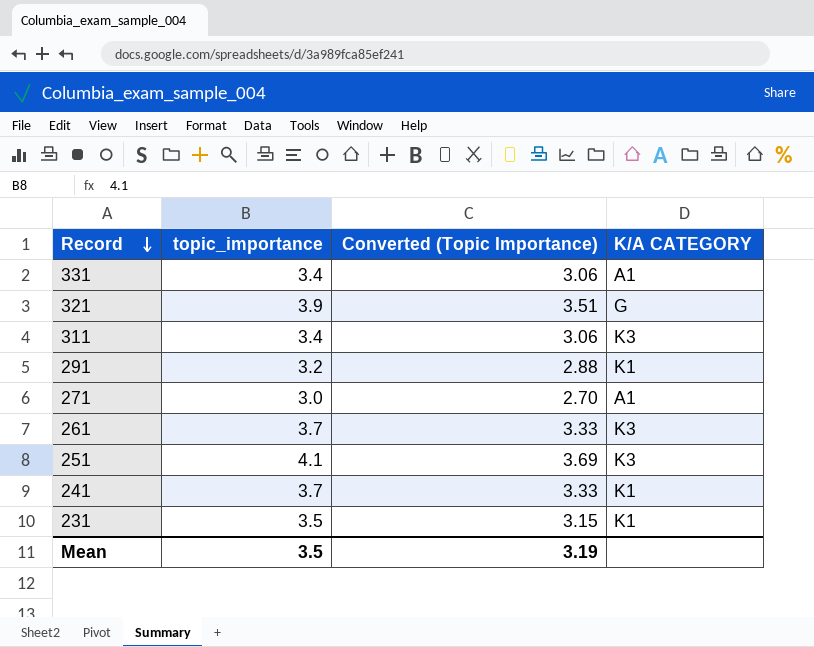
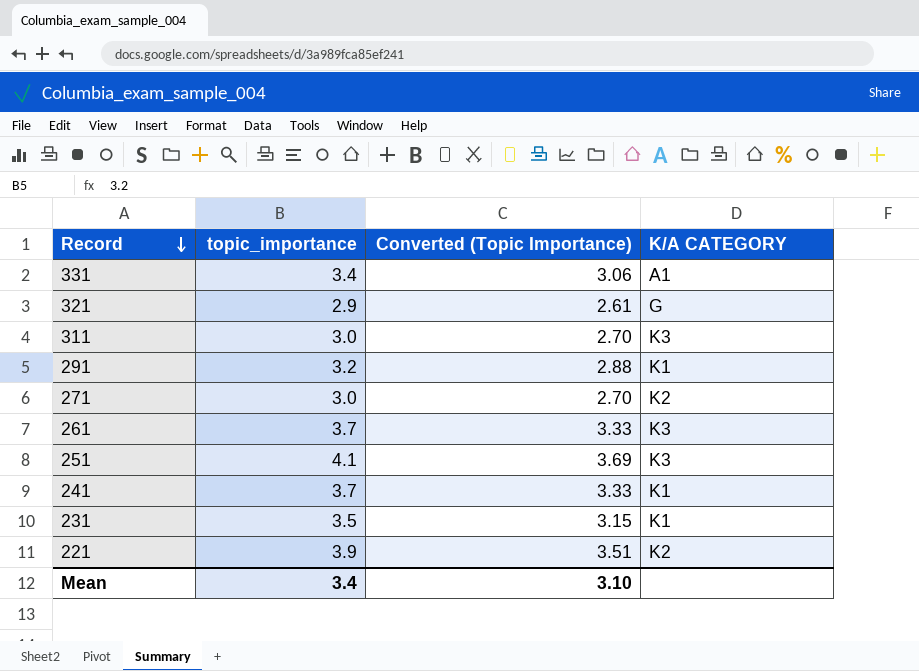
321 | topic_importance: 3.9 -> 2.9
321 | Converted (Topic Importance): 3.51 -> 2.61
311 | topic_importance: 3.4 -> 3.0
311 | Converted (Topic Importance): 3.06 -> 2.70
271 | K/A CATEGORY: A1 -> K2
row 221: none -> 3.9 | 3.51 | K2
Mean | topic_importance: 3.5 -> 3.4
Mean | Converted (Topic Importance): 3.19 -> 3.10

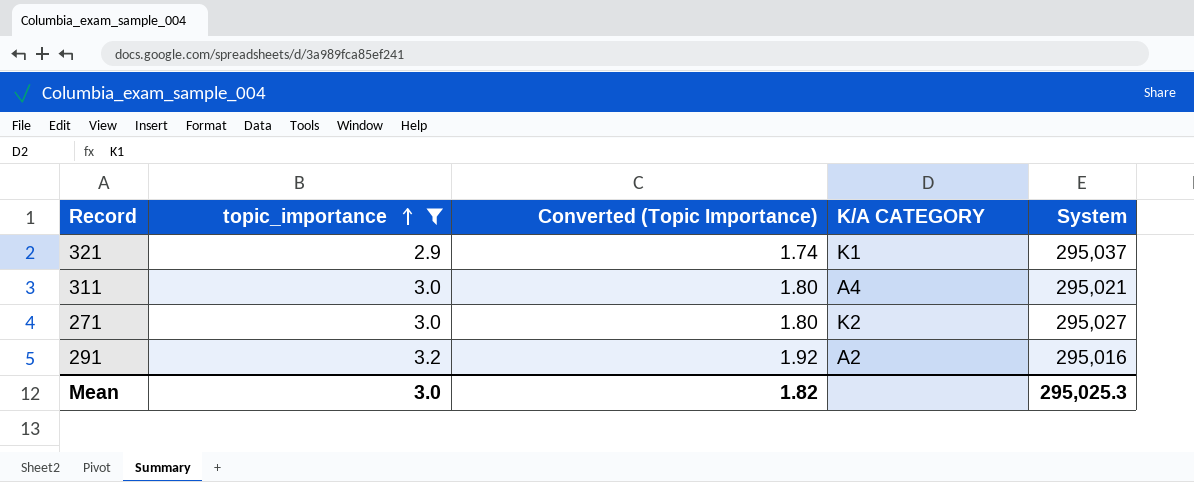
filter: none -> topic_importance <= 3.2
row order: Record descending -> topic_importance ascending
column Converted (Topic Importance) | formula: [topic_importance] * 0.9 -> [topic_importance] * 0.6
column System | position: none -> 5
321 | K/A CATEGORY: G -> K1
311 | K/A CATEGORY: K3 -> A4
291 | K/A CATEGORY: K1 -> A2
Mean | topic_importance: 3.4 -> 3.0
Mean | Converted (Topic Importance): 3.10 -> 1.82

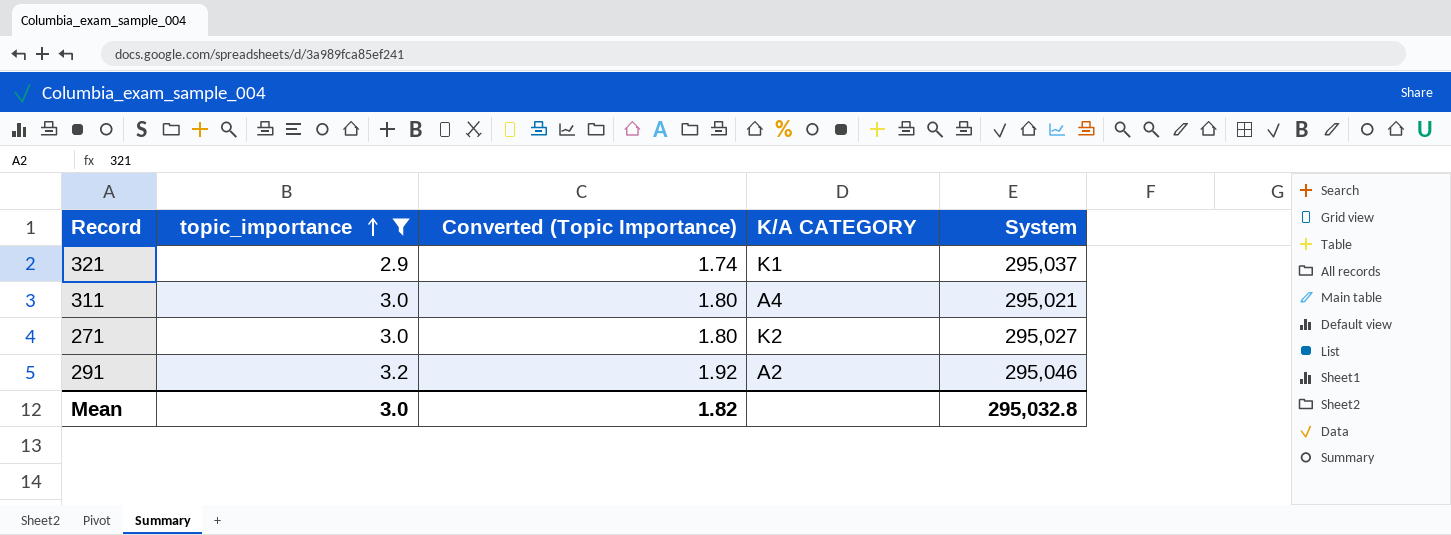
291 | System: 295,016 -> 295,046
Mean | System: 295,025.3 -> 295,032.8

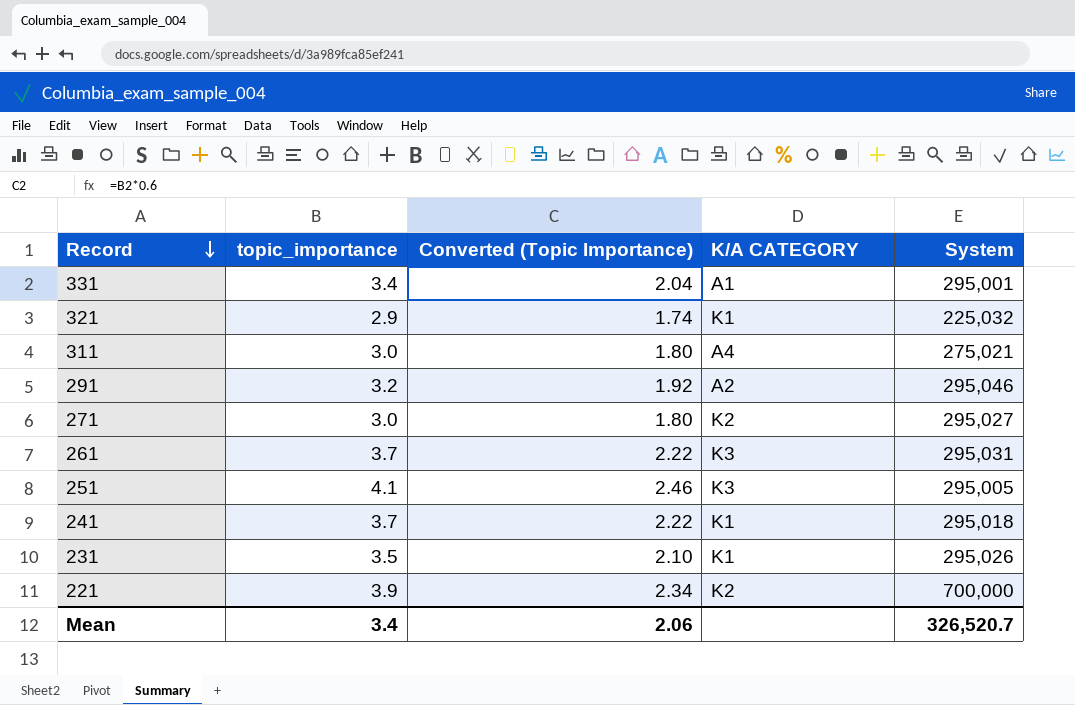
filter: topic_importance <= 3.2 -> none
row order: topic_importance ascending -> Record descending
321 | System: 295,037 -> 225,032
311 | System: 295,021 -> 275,021
Mean | topic_importance: 3.0 -> 3.4
Mean | Converted (Topic Importance): 1.82 -> 2.06
Mean | System: 295,032.8 -> 326,520.7

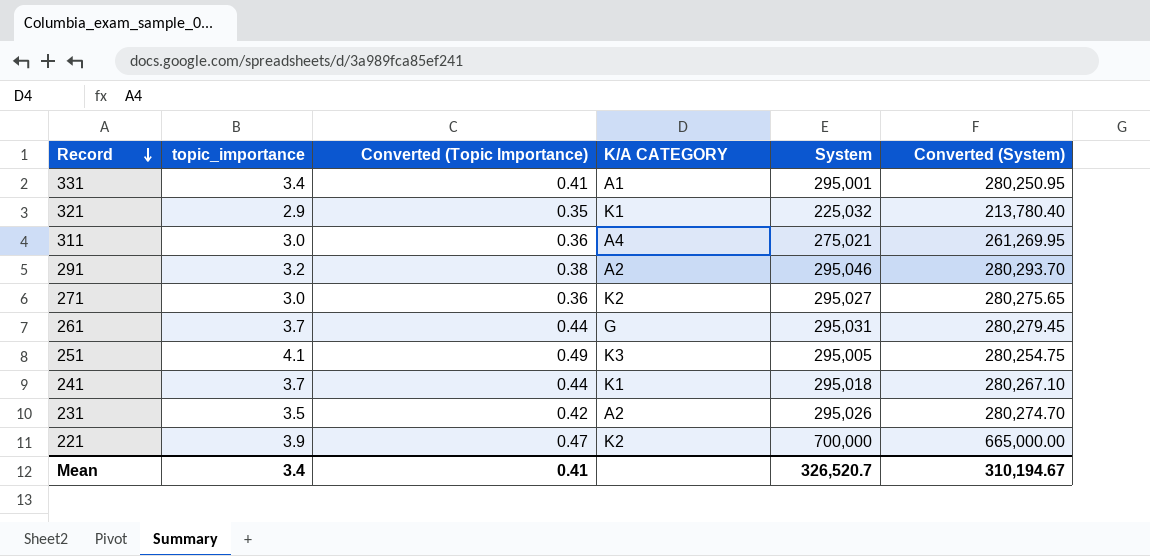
column Converted (Topic Importance) | formula: [topic_importance] * 0.6 -> [topic_importance] * 0.12
column Converted (System) | formula: none -> [System] * 0.95
261 | K/A CATEGORY: K3 -> G
231 | K/A CATEGORY: K1 -> A2
Mean | Converted (Topic Importance): 2.06 -> 0.41

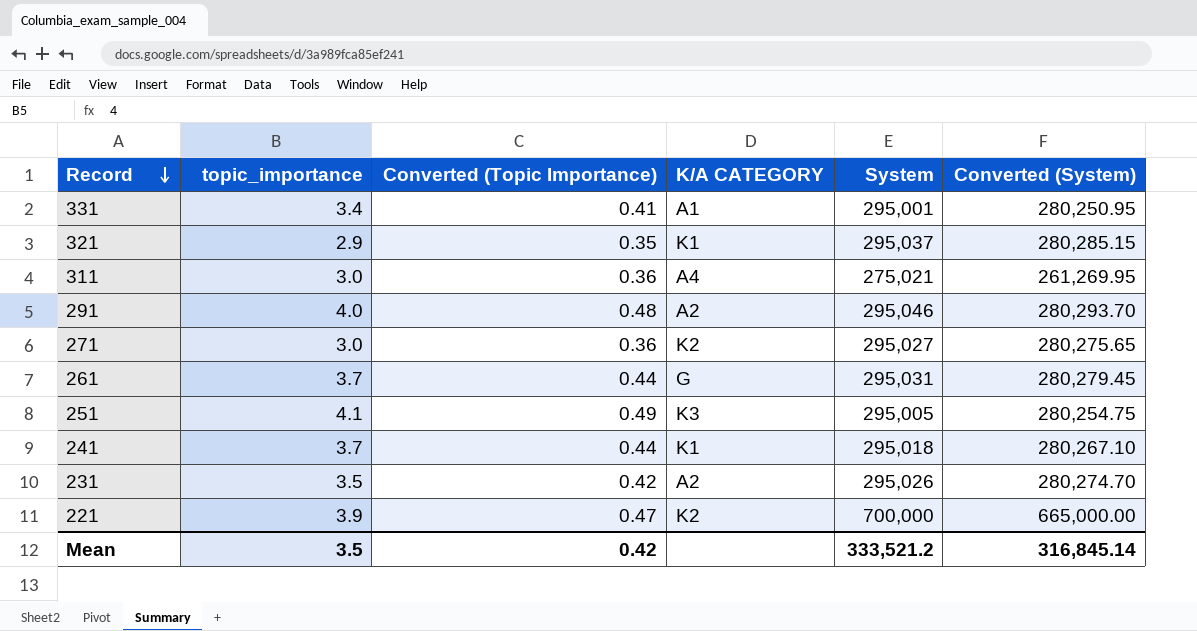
321 | System: 225,032 -> 295,037
321 | Converted (System): 213,780.40 -> 280,285.15
291 | topic_importance: 3.2 -> 4.0
291 | Converted (Topic Importance): 0.38 -> 0.48
Mean | topic_importance: 3.4 -> 3.5
Mean | Converted (Topic Importance): 0.41 -> 0.42
Mean | System: 326,520.7 -> 333,521.2
Mean | Converted (System): 310,194.67 -> 316,845.14

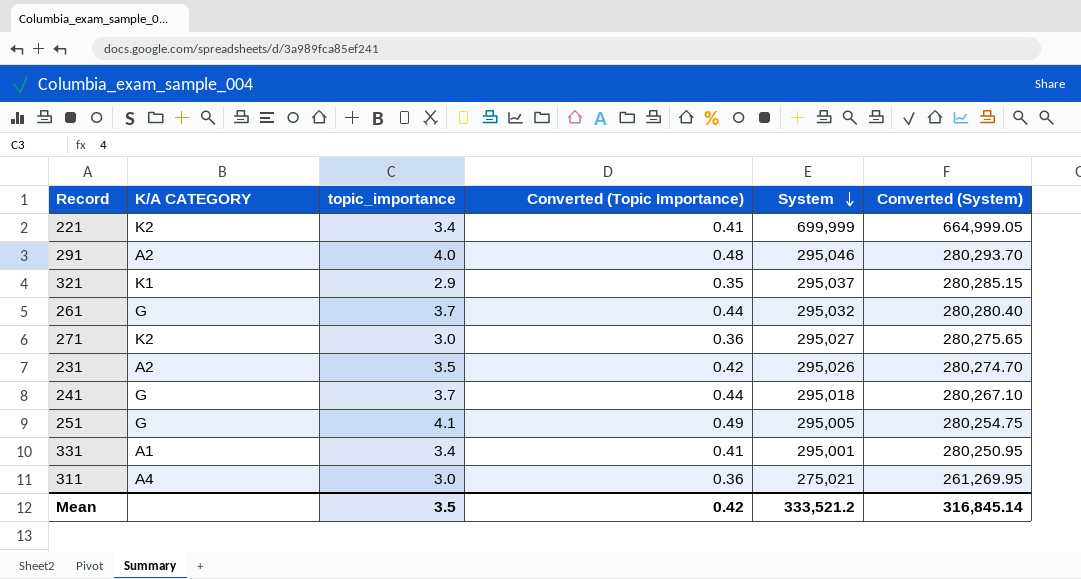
row order: Record descending -> System descending
column K/A CATEGORY | position: 4 -> 2
221 | topic_importance: 3.9 -> 3.4
221 | Converted (Topic Importance): 0.47 -> 0.41
221 | System: 700,000 -> 699,999
221 | Converted (System): 665,000.00 -> 664,999.05
261 | System: 295,031 -> 295,032
261 | Converted (System): 280,279.45 -> 280,280.40
241 | K/A CATEGORY: K1 -> G
251 | K/A CATEGORY: K3 -> G

